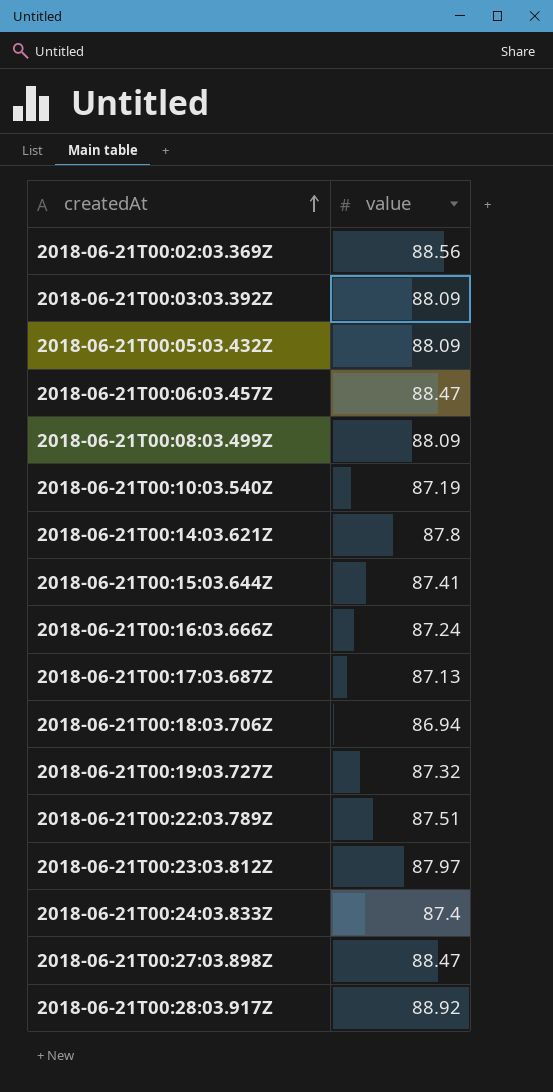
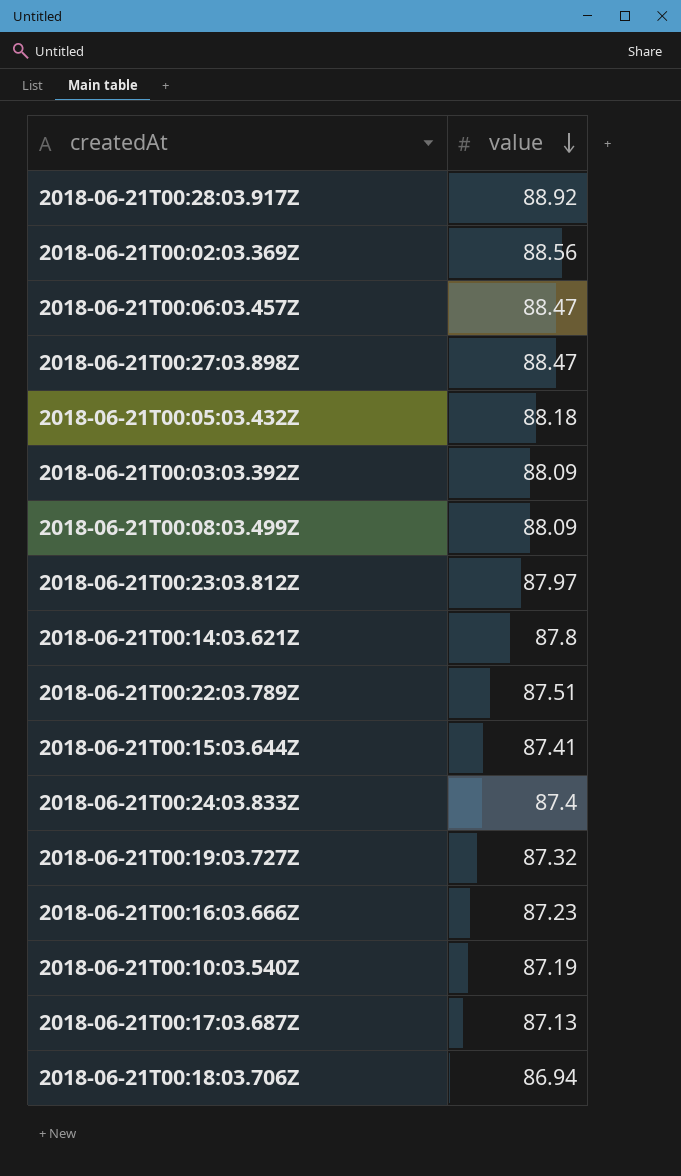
row order: createdAt ascending -> value descending
2018-06-21T00:05:03.432Z | value: 88.09 -> 88.18
2018-06-21T00:16:03.666Z | value: 87.24 -> 87.23

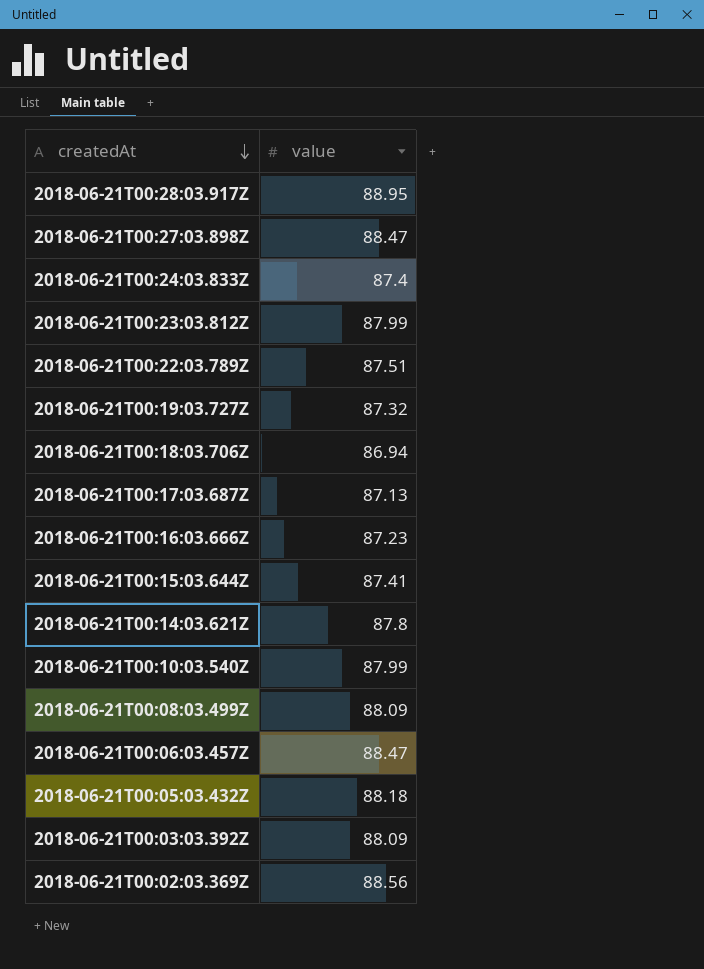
row order: value descending -> createdAt descending
2018-06-21T00:28:03.917Z | value: 88.92 -> 88.95
2018-06-21T00:23:03.812Z | value: 87.97 -> 87.99
2018-06-21T00:10:03.540Z | value: 87.19 -> 87.99

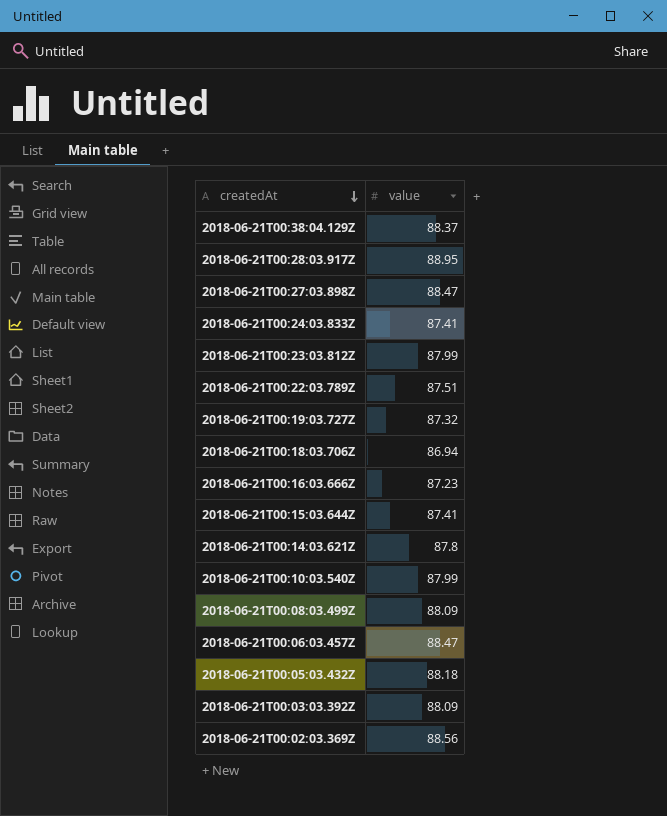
row 2018-06-21T00:17:03.687Z: 87.13 -> none
row 2018-06-21T00:38:04.129Z: none -> 88.37
2018-06-21T00:24:03.833Z | value: 87.4 -> 87.41

